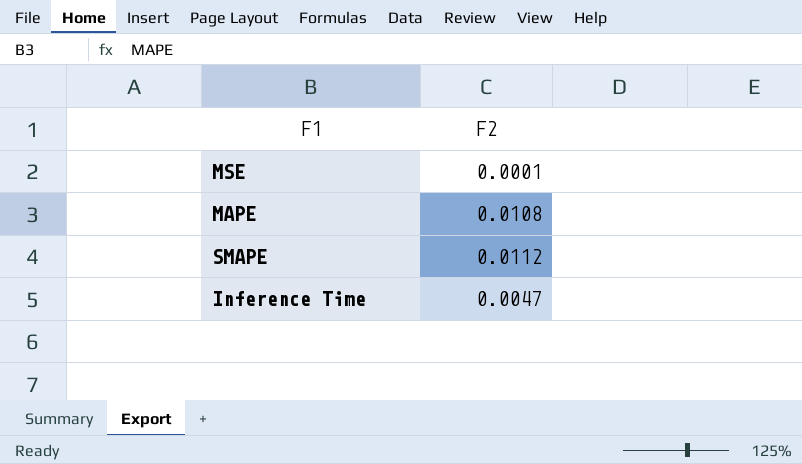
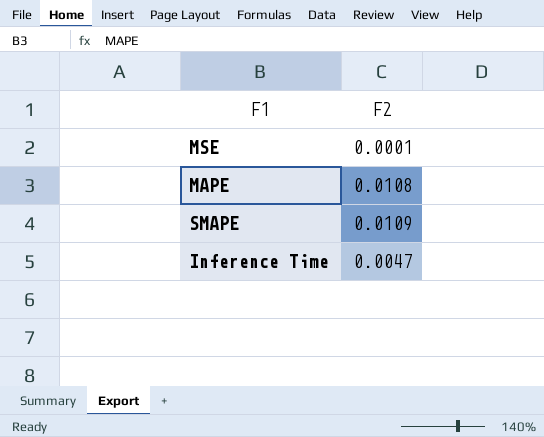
SMAPE | F2: 0.0112 -> 0.0109

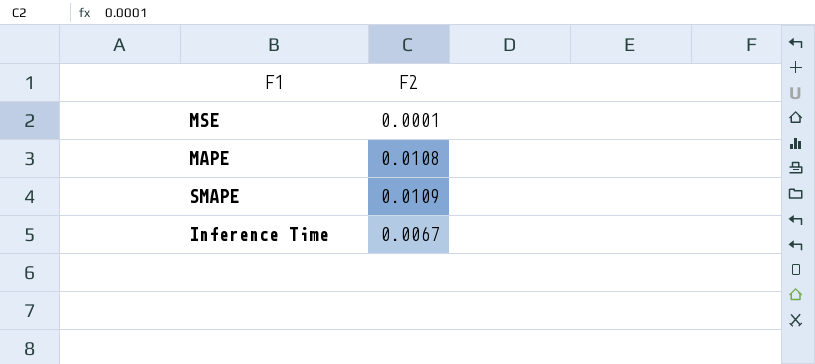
Inference Time | F2: 0.0047 -> 0.0067

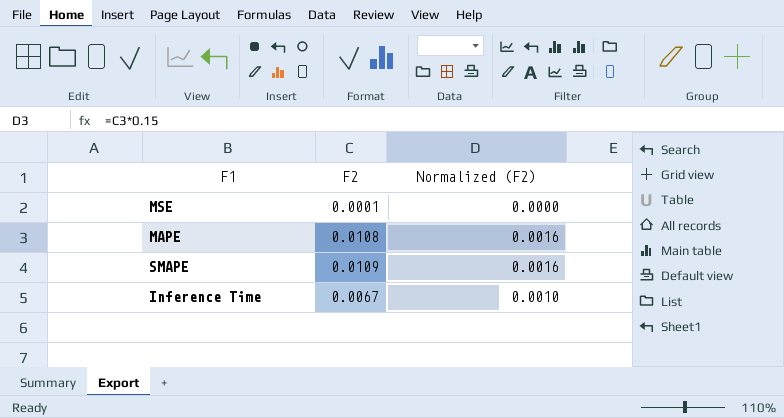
column Normalized (F2) | formula: none -> [F2] * 0.15

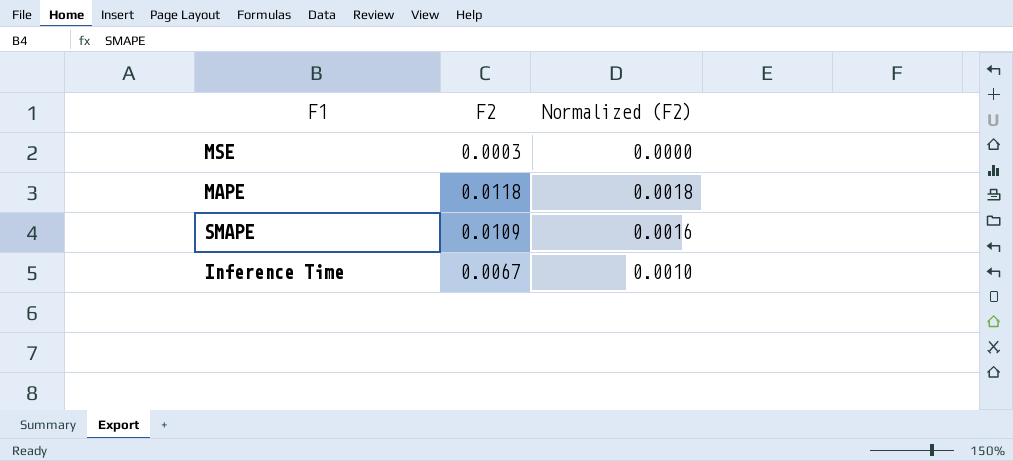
MSE | F2: 0.0001 -> 0.0003
MAPE | F2: 0.0108 -> 0.0118
MAPE | Normalized (F2): 0.0016 -> 0.0018

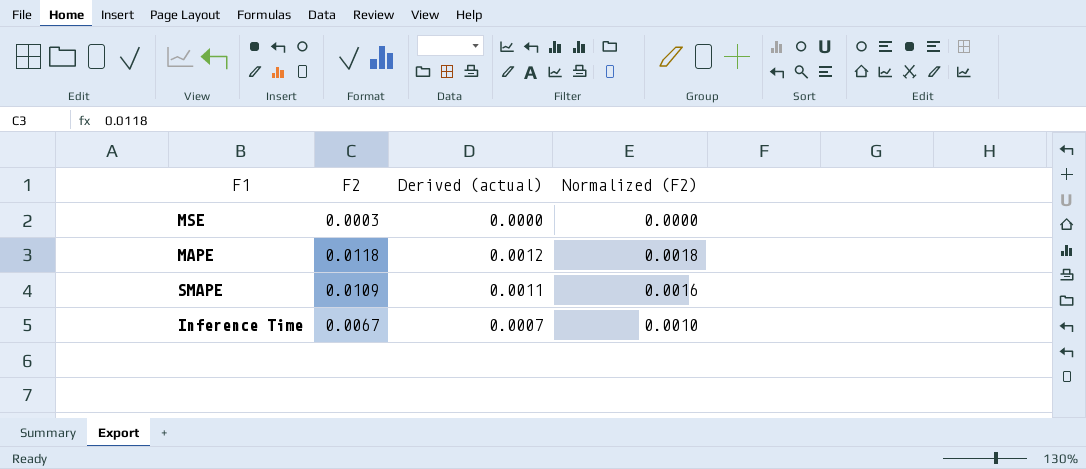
column Derived (actual) | formula: none -> [F2] * 0.1

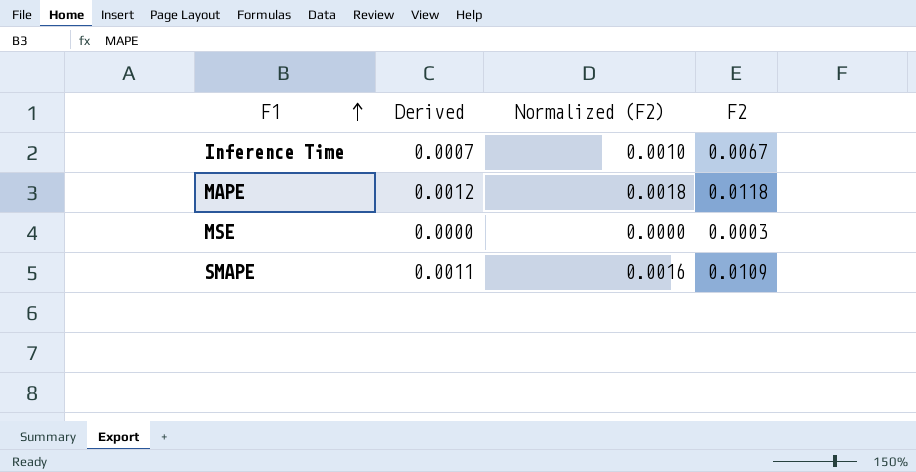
row order: none -> F1 ascending
column name: Derived (actual) -> Derived
column F2 | position: 2 -> 4

